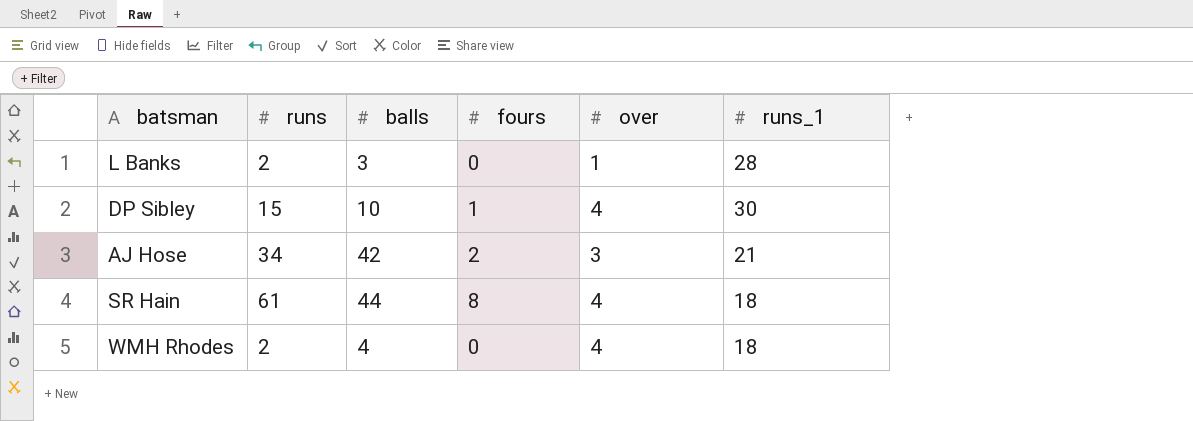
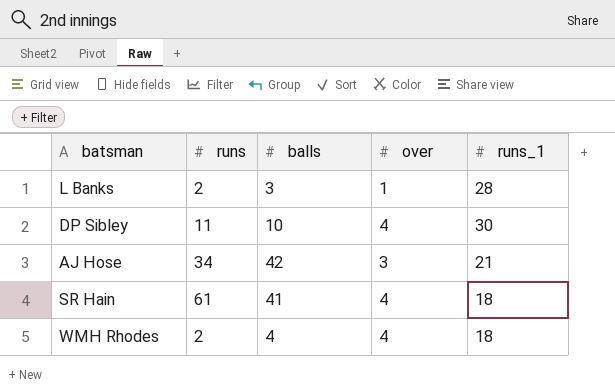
column fours | position: 4 -> none
DP Sibley | runs: 15 -> 11
SR Hain | balls: 44 -> 41

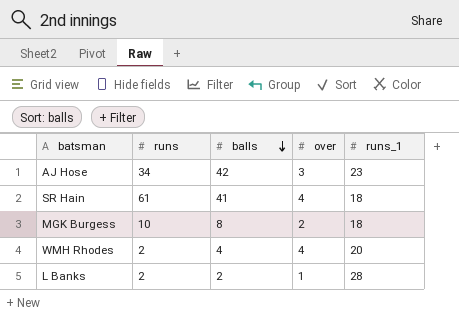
row order: none -> balls descending
row DP Sibley: 11 | 10 | 4 | 30 -> none
AJ Hose | runs_1: 21 -> 23
row MGK Burgess: none -> 10 | 8 | 2 | 18
WMH Rhodes | runs_1: 18 -> 20
L Banks | balls: 3 -> 2

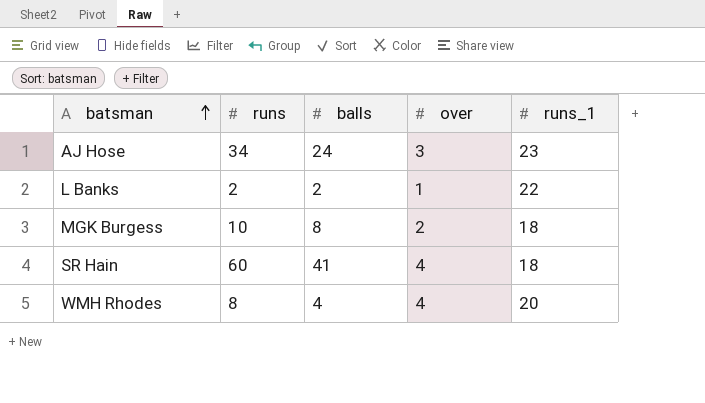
row order: balls descending -> batsman ascending
AJ Hose | balls: 42 -> 24
L Banks | runs_1: 28 -> 22
SR Hain | runs: 61 -> 60
WMH Rhodes | runs: 2 -> 8

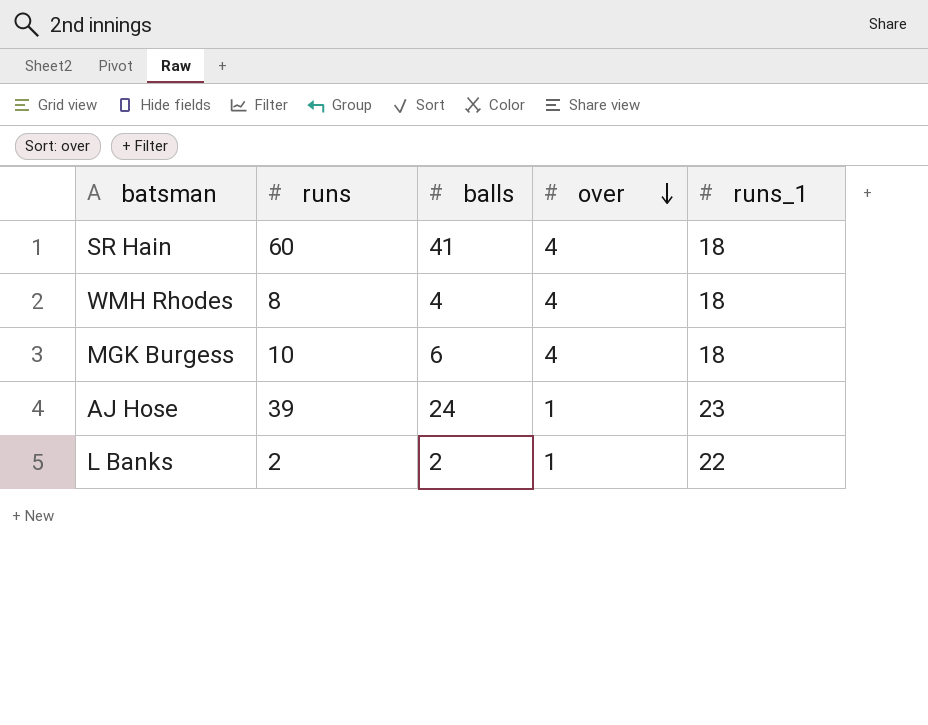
row order: batsman ascending -> over descending
WMH Rhodes | runs_1: 20 -> 18
MGK Burgess | balls: 8 -> 6
MGK Burgess | over: 2 -> 4
AJ Hose | runs: 34 -> 39
AJ Hose | over: 3 -> 1

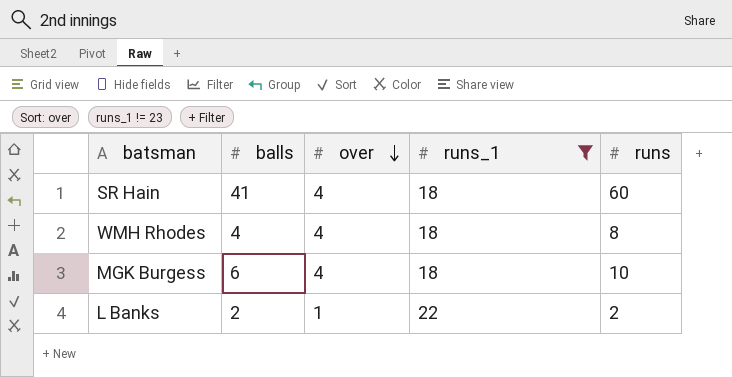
filter: none -> runs_1 != 23
column runs | position: 2 -> 5

